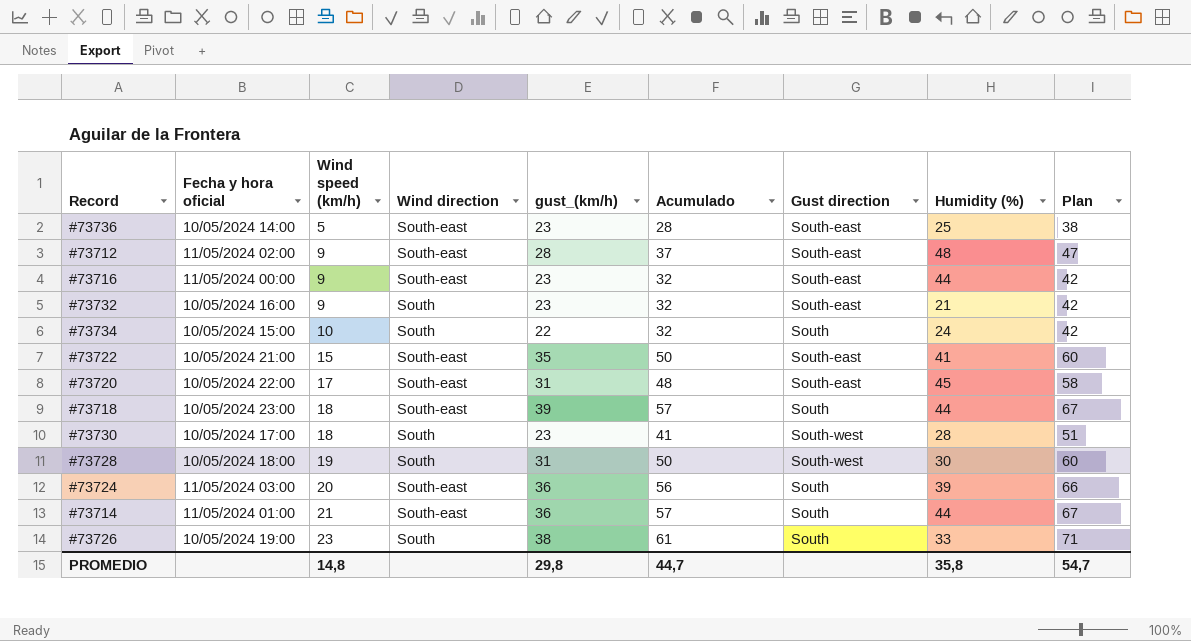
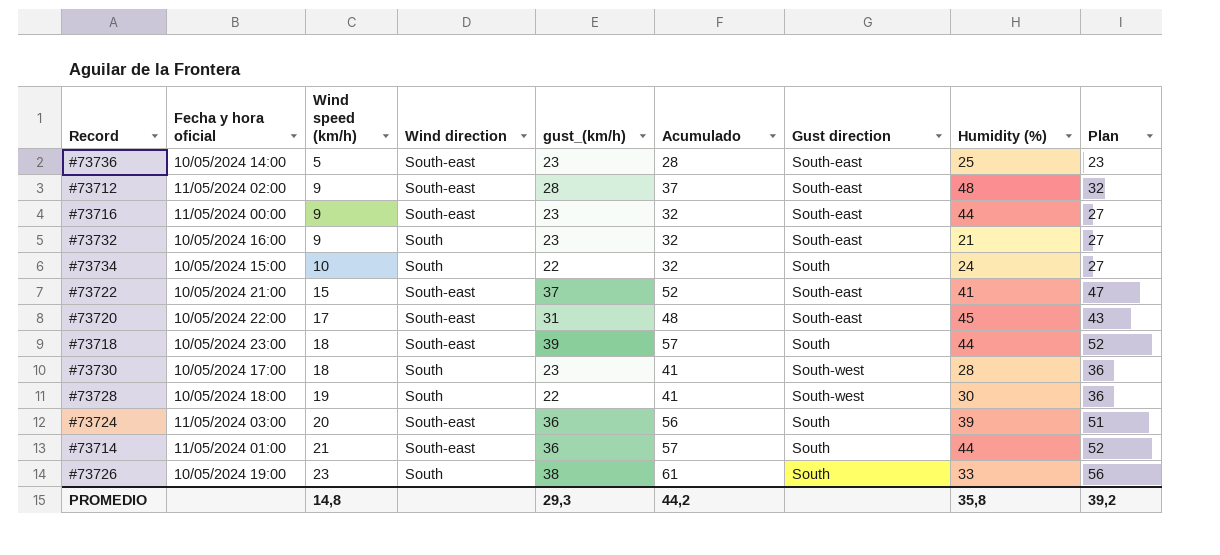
column Plan | formula: [Acumulado] + 10 -> [Acumulado] - 5
#73722 | gust_(km/h): 35 -> 37
#73722 | Acumulado: 50 -> 52
#73728 | gust_(km/h): 31 -> 22
#73728 | Acumulado: 50 -> 41
PROMEDIO | gust_(km/h): 29,8 -> 29,3
PROMEDIO | Acumulado: 44,7 -> 44,2
PROMEDIO | Plan: 54,7 -> 39,2

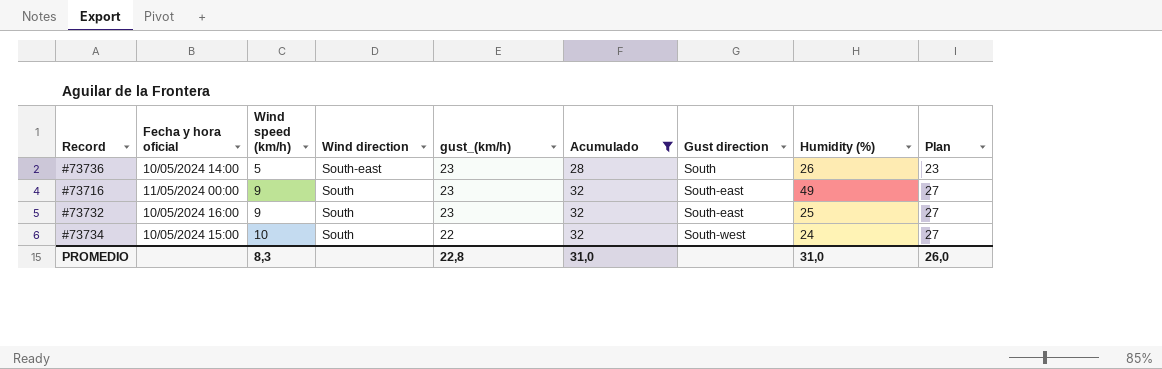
filter: none -> Acumulado <= 32
#73736 | Gust direction: South-east -> South
#73736 | Humidity (%): 25 -> 26
#73716 | Wind direction: South-east -> South
#73716 | Humidity (%): 44 -> 49
#73732 | Humidity (%): 21 -> 25
#73734 | Gust direction: South -> South-west
PROMEDIO | Wind speed (km/h): 14,8 -> 8,3
PROMEDIO | gust_(km/h): 29,3 -> 22,8
PROMEDIO | Acumulado: 44,2 -> 31,0
PROMEDIO | Humidity (%): 35,8 -> 31,0
PROMEDIO | Plan: 39,2 -> 26,0

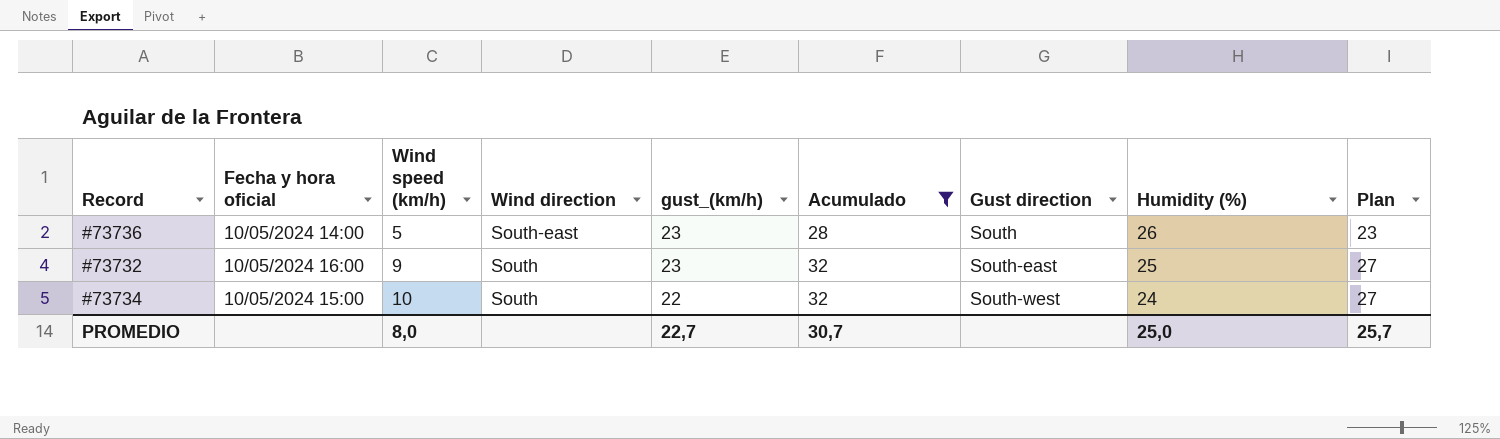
row #73716: 11/05/2024 00:00 | 9 | South | 23 | 32 | South-east | 49 | 27 -> none
PROMEDIO | Wind speed (km/h): 8,3 -> 8,0
PROMEDIO | gust_(km/h): 22,8 -> 22,7
PROMEDIO | Acumulado: 31,0 -> 30,7
PROMEDIO | Humidity (%): 31,0 -> 25,0
PROMEDIO | Plan: 26,0 -> 25,7

